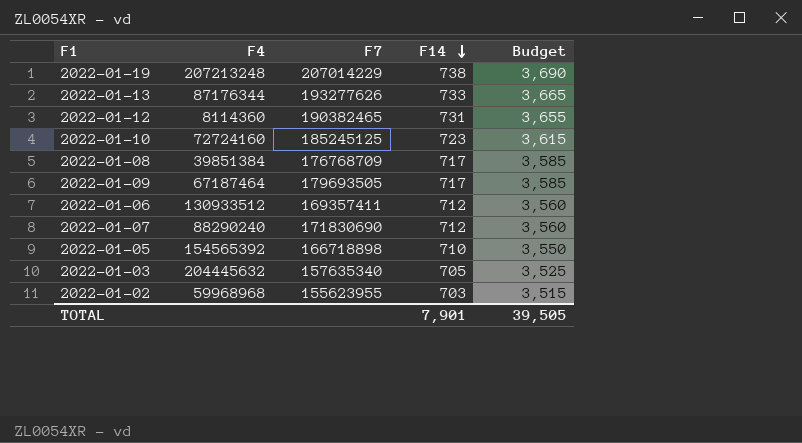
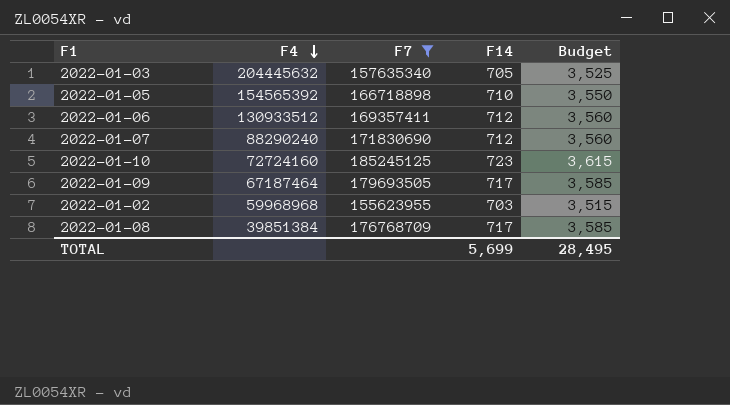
filter: none -> F7 <= 185245125
row order: F14 descending -> F4 descending
TOTAL | F14: 7,901 -> 5,699
TOTAL | Budget: 39,505 -> 28,495

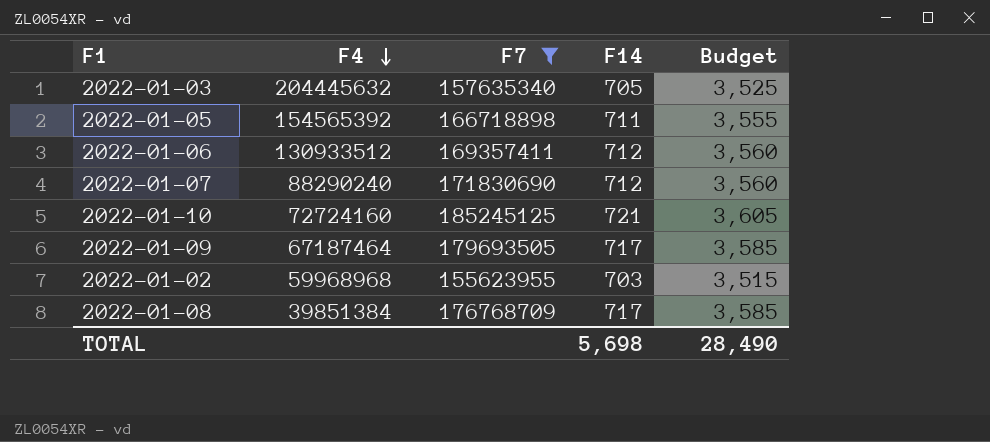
2022-01-05 | F14: 710 -> 711
2022-01-05 | Budget: 3,550 -> 3,555
2022-01-10 | F14: 723 -> 721
2022-01-10 | Budget: 3,615 -> 3,605
TOTAL | F14: 5,699 -> 5,698
TOTAL | Budget: 28,495 -> 28,490

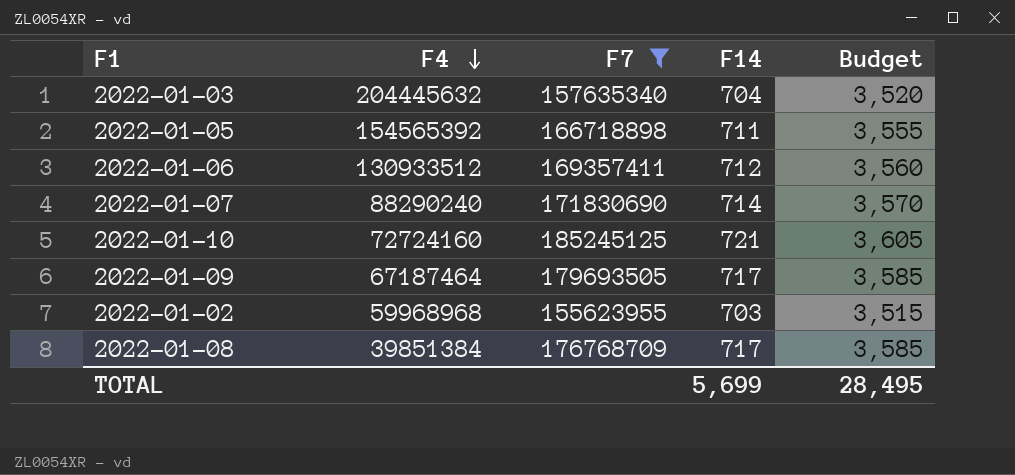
2022-01-03 | F14: 705 -> 704
2022-01-03 | Budget: 3,525 -> 3,520
2022-01-07 | F14: 712 -> 714
2022-01-07 | Budget: 3,560 -> 3,570
TOTAL | F14: 5,698 -> 5,699
TOTAL | Budget: 28,490 -> 28,495

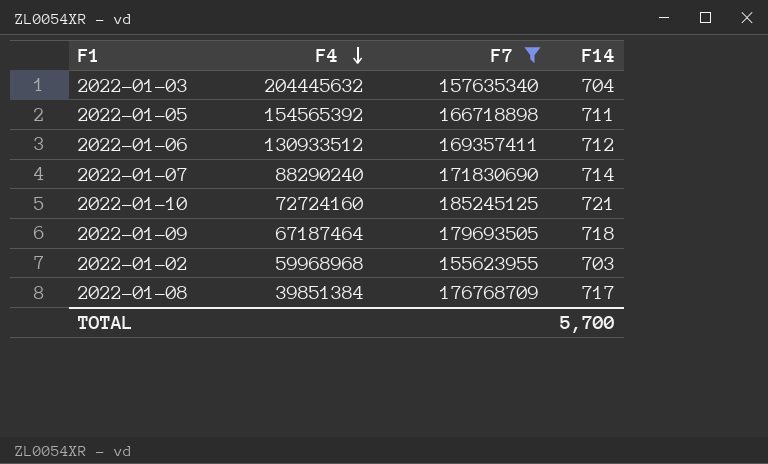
column Budget | formula: [F14] * 5 -> none
2022-01-09 | F14: 717 -> 718
TOTAL | F14: 5,699 -> 5,700

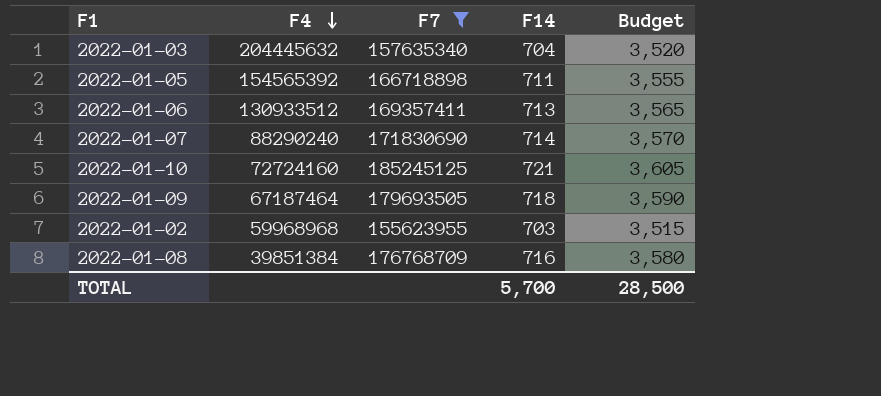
column Budget | formula: none -> [F14] * 5
2022-01-06 | F14: 712 -> 713
2022-01-08 | F14: 717 -> 716

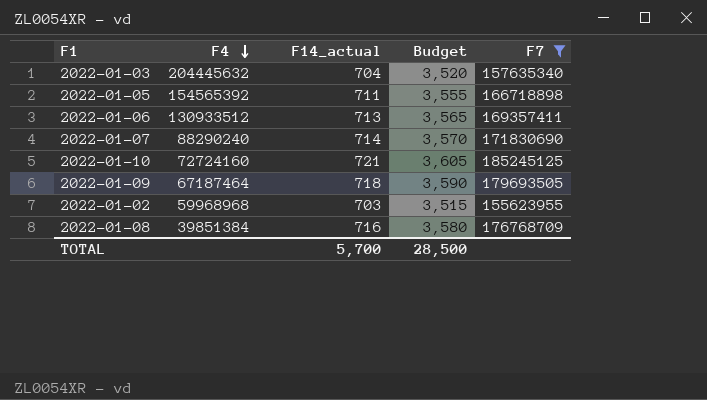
column name: F14 -> F14_actual
column F7 | position: 3 -> 5

